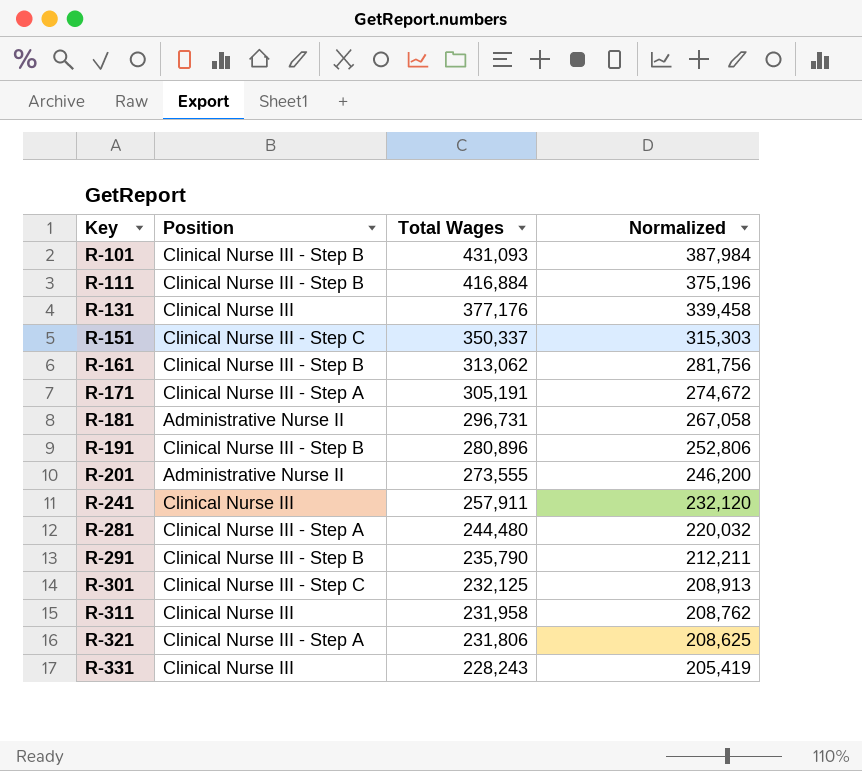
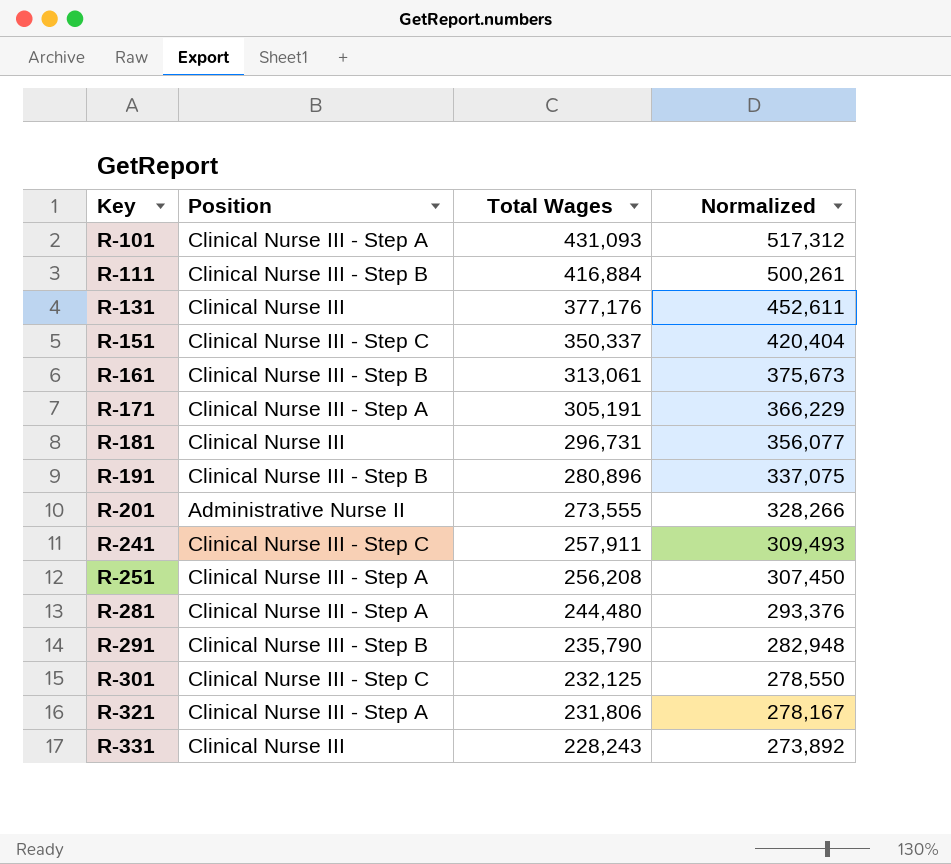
column Normalized | formula: [Total Wages] * 0.9 -> [Total Wages] * 1.2
row R-311: Clinical Nurse III | 231,958 | 208,762 -> none
R-101 | Position: Clinical Nurse III - Step B -> Clinical Nurse III - Step A
R-161 | Total Wages: 313,062 -> 313,061
R-181 | Position: Administrative Nurse II -> Clinical Nurse III
R-241 | Position: Clinical Nurse III -> Clinical Nurse III - Step C
row R-251: none -> Clinical Nurse III - Step A | 256,208 | 307,450

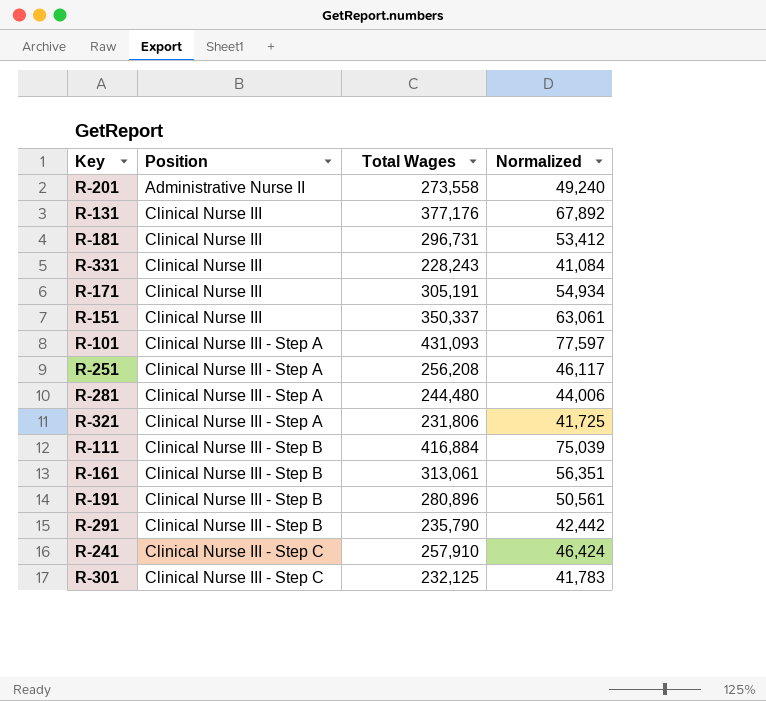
row order: Key ascending -> Position ascending
column Normalized | formula: [Total Wages] * 1.2 -> [Total Wages] * 0.18
R-201 | Total Wages: 273,555 -> 273,558
R-171 | Position: Clinical Nurse III - Step A -> Clinical Nurse III
R-151 | Position: Clinical Nurse III - Step C -> Clinical Nurse III
R-241 | Total Wages: 257,911 -> 257,910

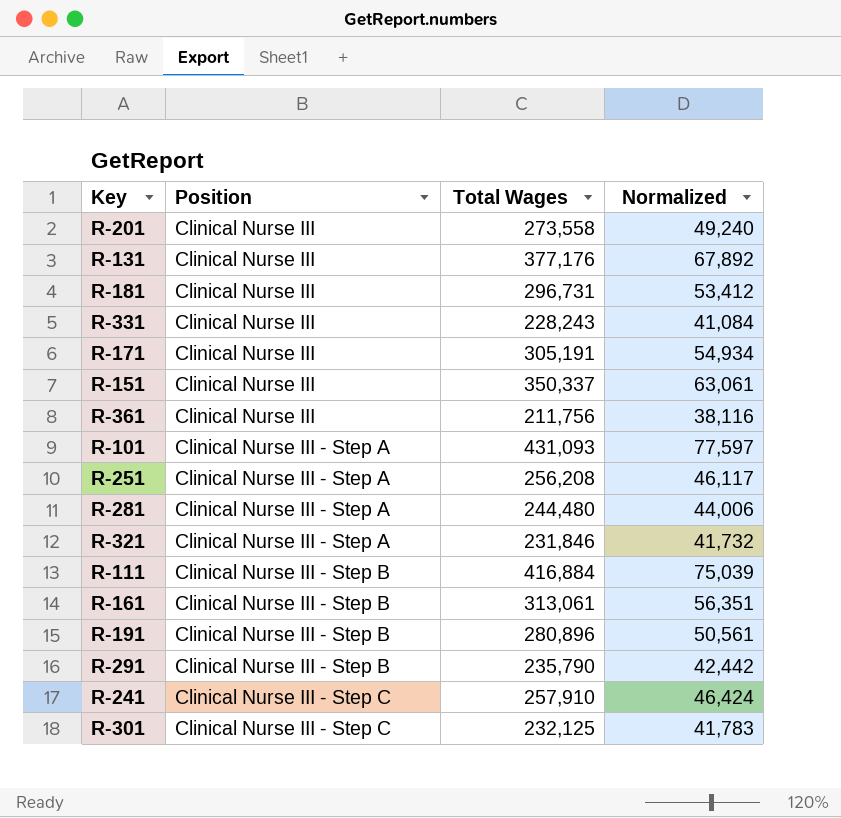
R-201 | Position: Administrative Nurse II -> Clinical Nurse III
row R-361: none -> Clinical Nurse III | 211,756 | 38,116
R-321 | Total Wages: 231,806 -> 231,846
R-321 | Normalized: 41,725 -> 41,732

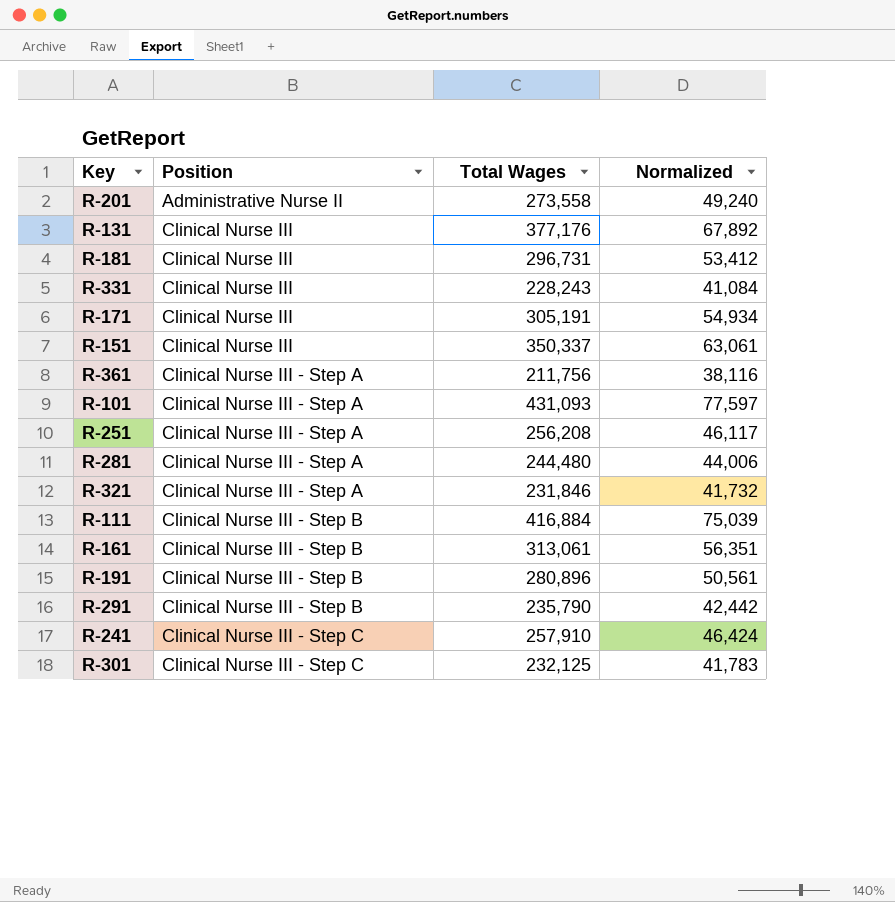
R-201 | Position: Clinical Nurse III -> Administrative Nurse II
R-361 | Position: Clinical Nurse III -> Clinical Nurse III - Step A

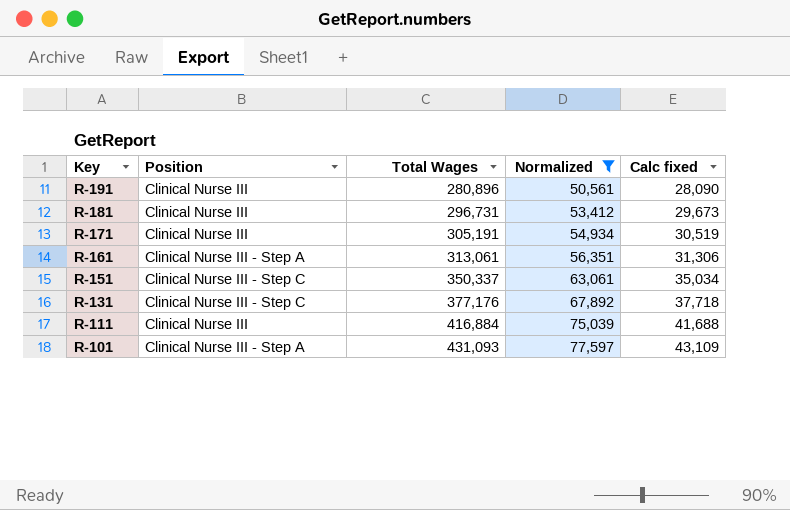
filter: none -> Normalized >= 50,561
row order: Position ascending -> Key descending
column Calc fixed | formula: none -> [Total Wages] * 0.1
R-191 | Position: Clinical Nurse III - Step B -> Clinical Nurse III
R-161 | Position: Clinical Nurse III - Step B -> Clinical Nurse III - Step A
R-151 | Position: Clinical Nurse III -> Clinical Nurse III - Step C
R-131 | Position: Clinical Nurse III -> Clinical Nurse III - Step C
R-111 | Position: Clinical Nurse III - Step B -> Clinical Nurse III

